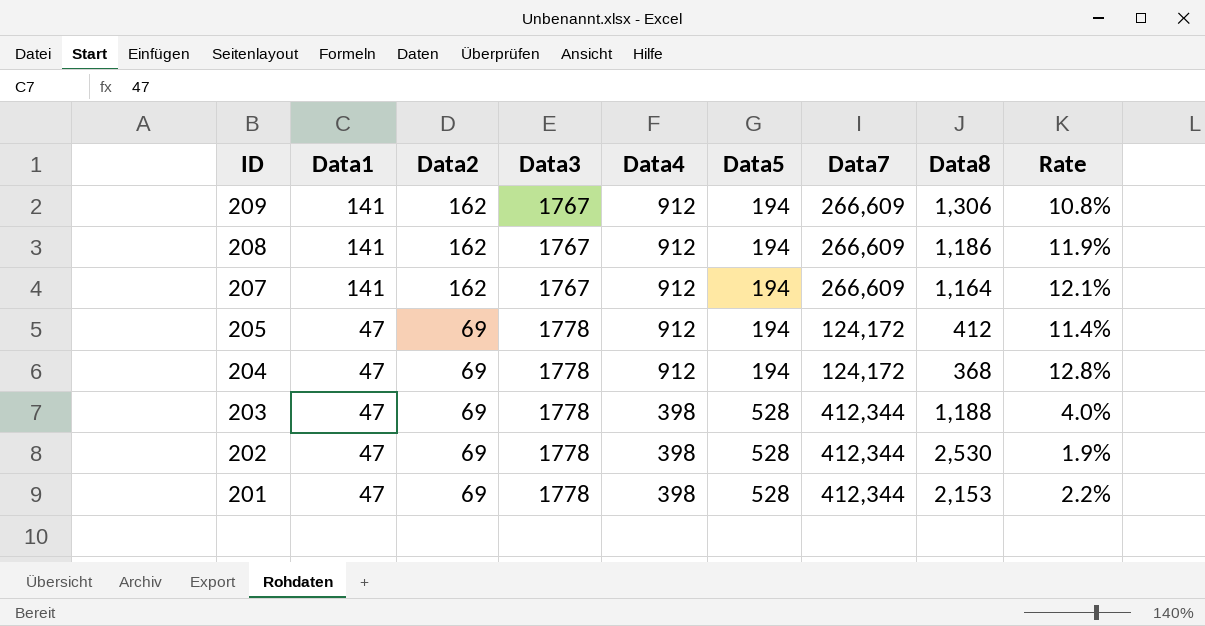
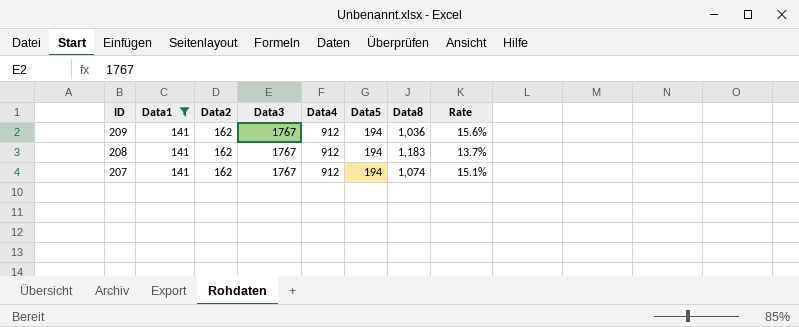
filter: none -> Data1 = 141
column Data7 | position: 7 -> none
column Rate | formula: [Data1] / [Data8] -> [Data2] / [Data8]
209 | Data8: 1,306 -> 1,036
208 | Data8: 1,186 -> 1,183
207 | Data8: 1,164 -> 1,074

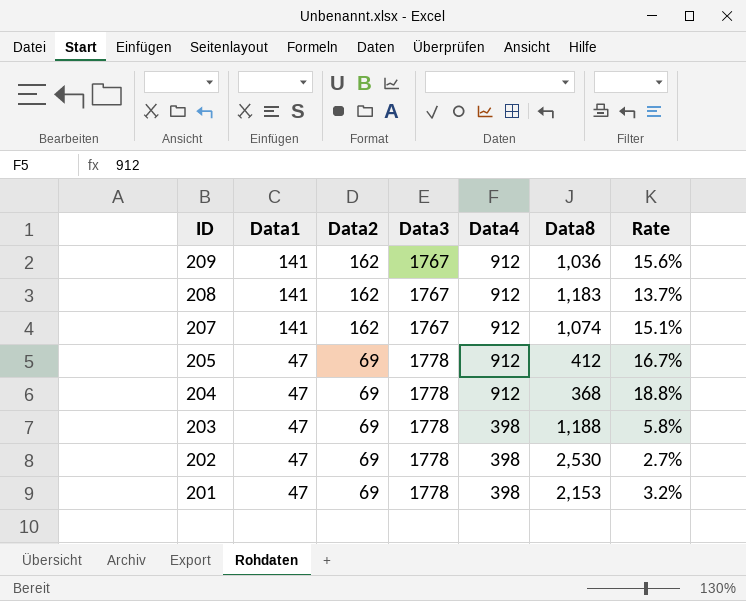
filter: Data1 = 141 -> none
column Data5 | position: 6 -> none

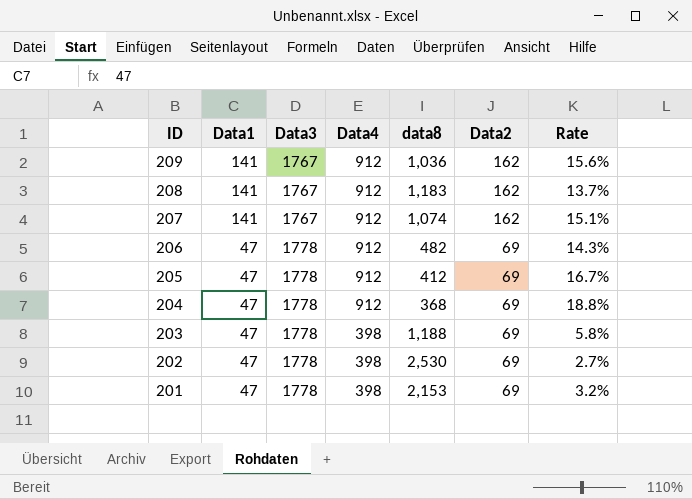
column name: Data8 -> data8
column Data2 | position: 3 -> 6
row 206: none -> 47 | 1778 | 912 | 482 | 69 | 14.3%

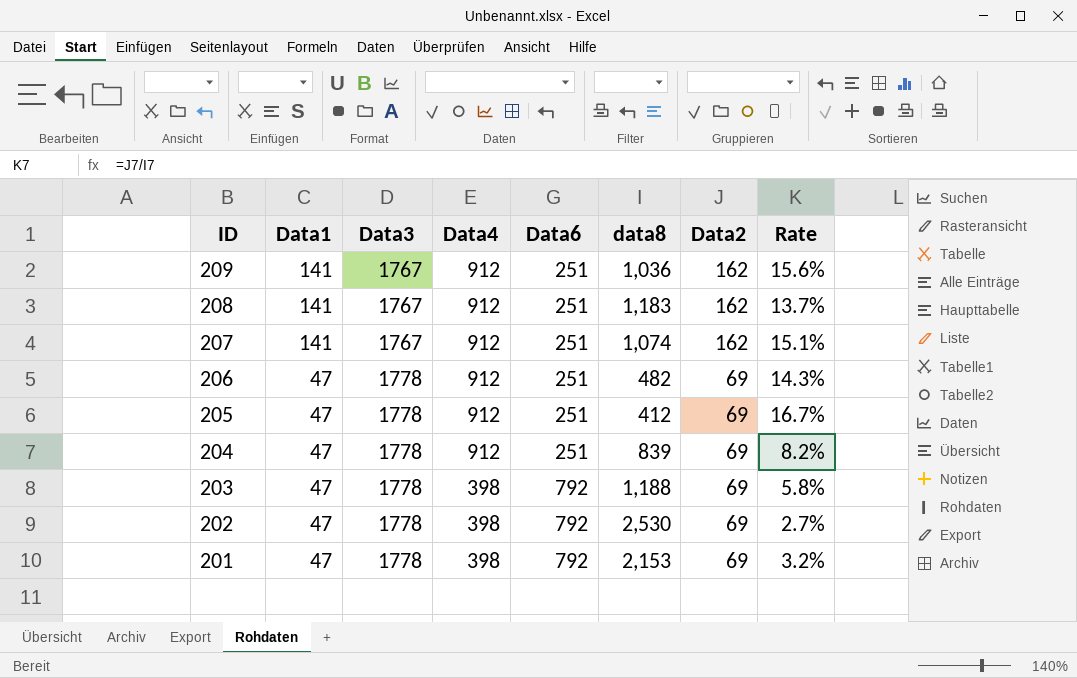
column Data6 | position: none -> 5
204 | data8: 368 -> 839
204 | Rate: 18.8% -> 8.2%

